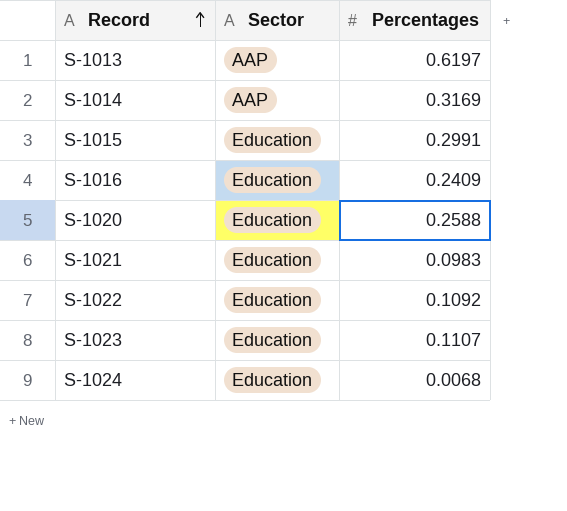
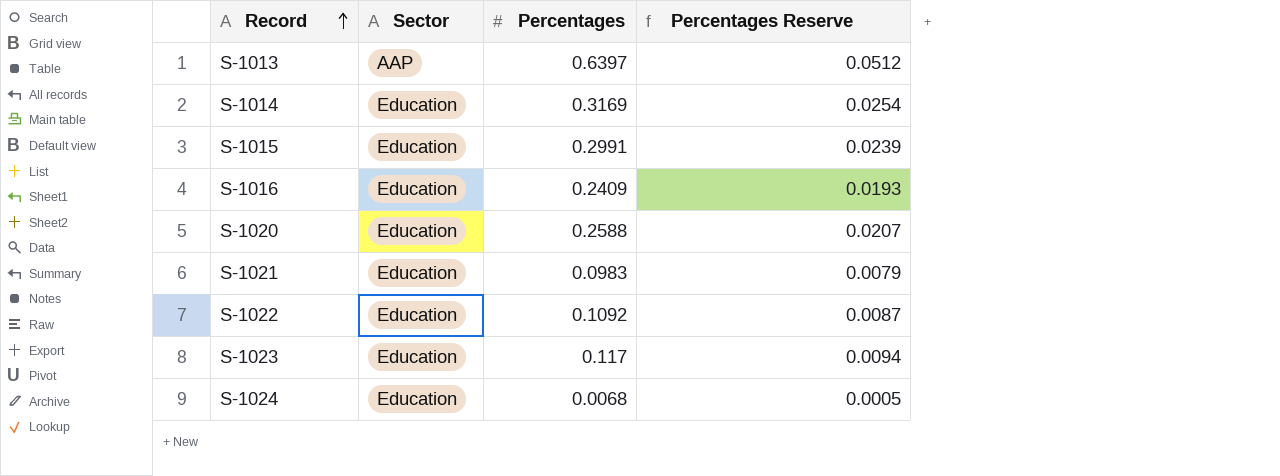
column Percentages Reserve | formula: none -> [Percentages] * 0.08
S-1013 | Percentages: 0.6197 -> 0.6397
S-1014 | Sector: AAP -> Education
S-1023 | Percentages: 0.1107 -> 0.117

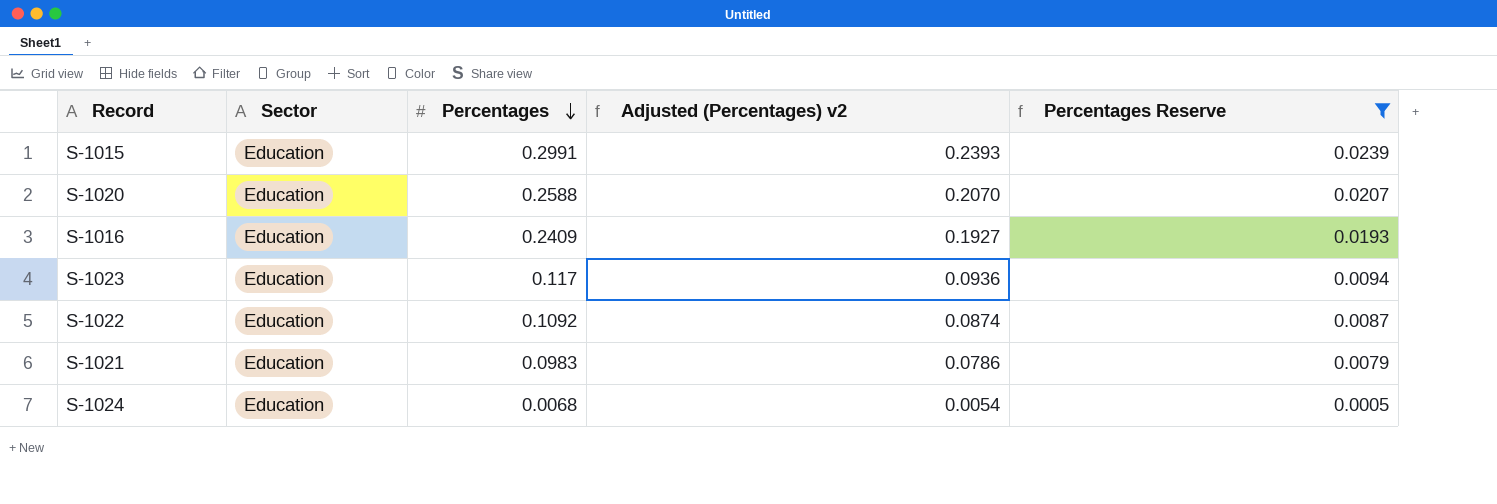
filter: none -> Percentages Reserve <= 0.0239
row order: Record ascending -> Percentages descending
column Adjusted (Percentages) v2 | formula: none -> [Percentages] * 0.8

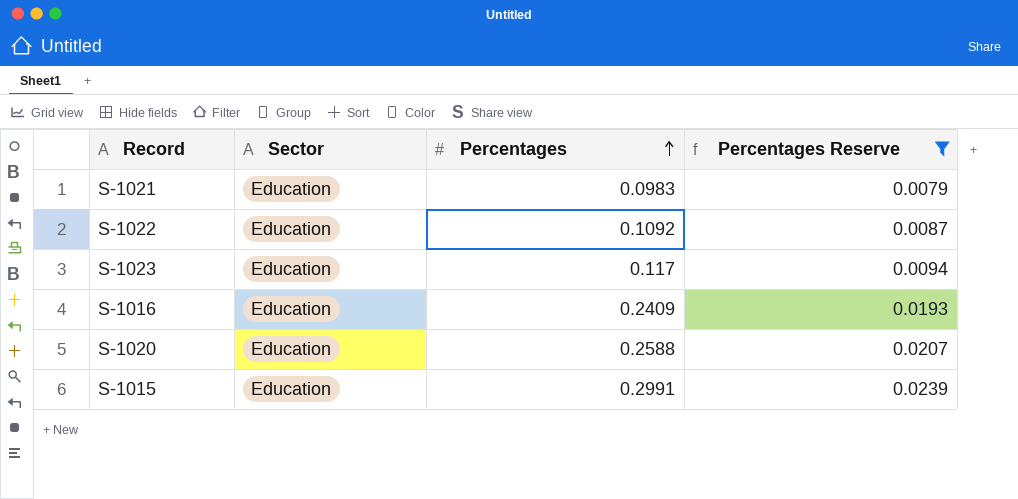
row order: Percentages descending -> Percentages ascending
column Adjusted (Percentages) v2 | formula: [Percentages] * 0.8 -> none
row S-1024: Education | 0.0068 | 0.0054 | 0.0005 -> none

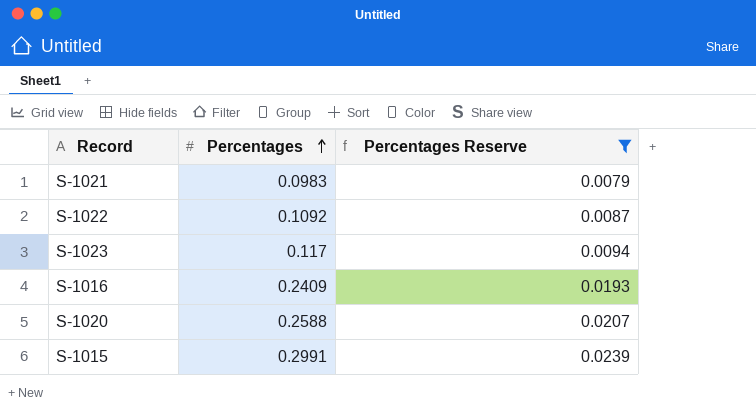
column Sector | position: 2 -> none

